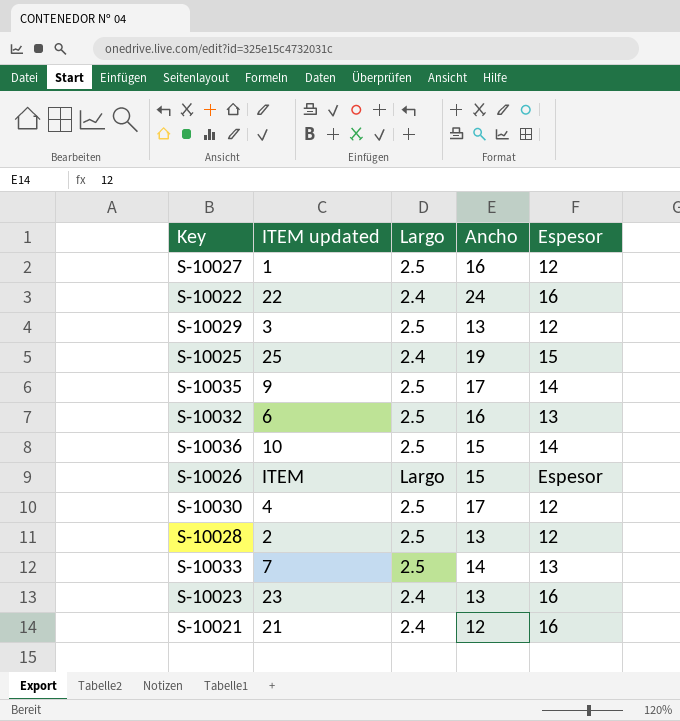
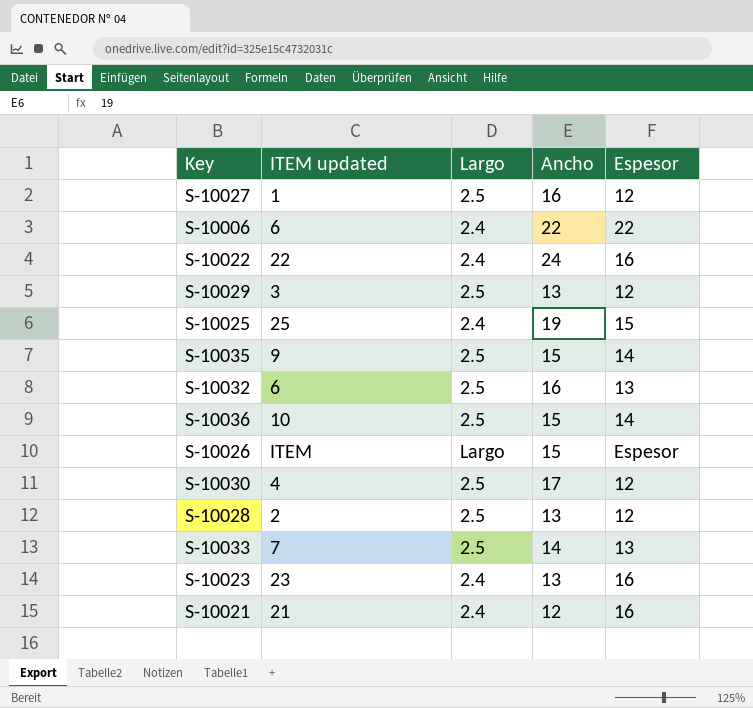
row S-10006: none -> 6 | 2.4 | 22 | 22
S-10035 | Ancho: 17 -> 15

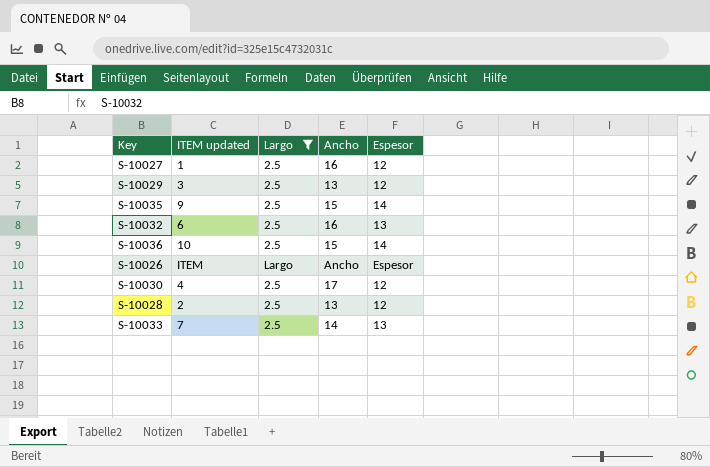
filter: none -> Largo != 2.4
S-10026 | Ancho: 15 -> Ancho

